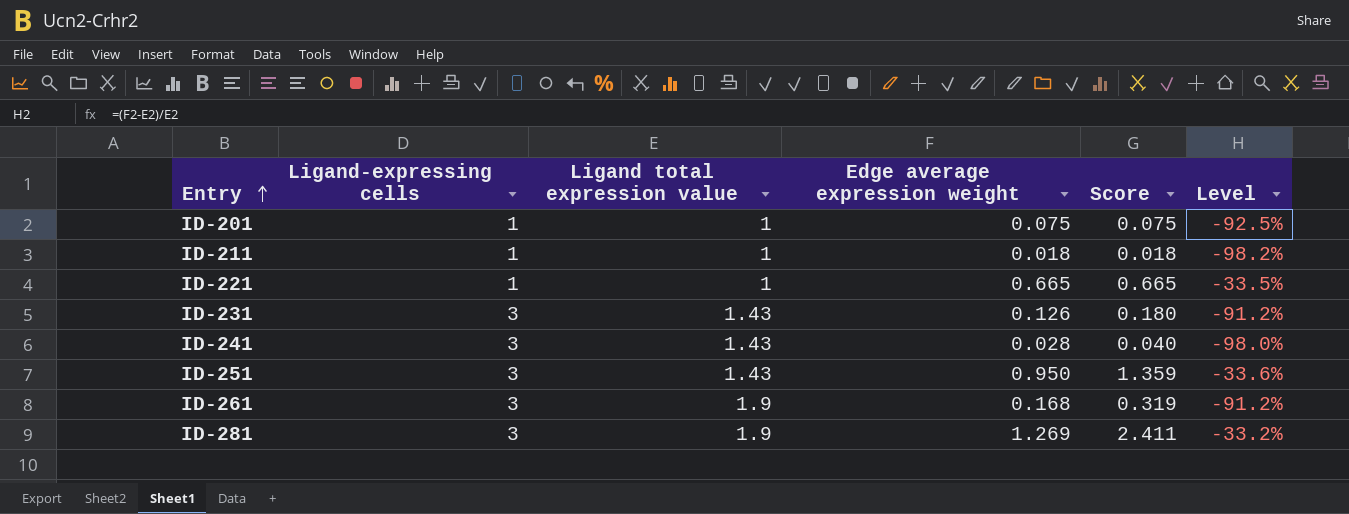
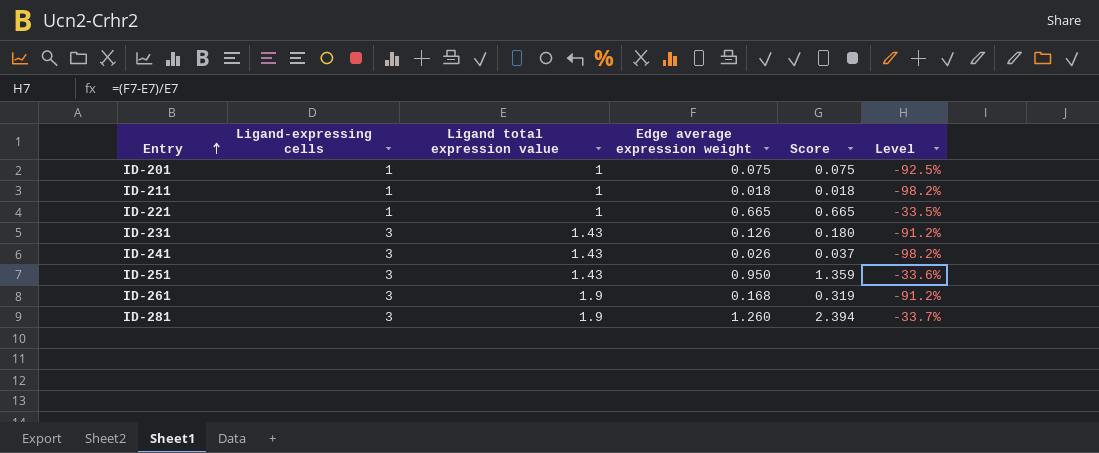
ID-241 | Edge average expression weight: 0.028 -> 0.026
ID-241 | Score: 0.040 -> 0.037
ID-241 | Level: -98.0% -> -98.2%
ID-281 | Edge average expression weight: 1.269 -> 1.260
ID-281 | Score: 2.411 -> 2.394
ID-281 | Level: -33.2% -> -33.7%

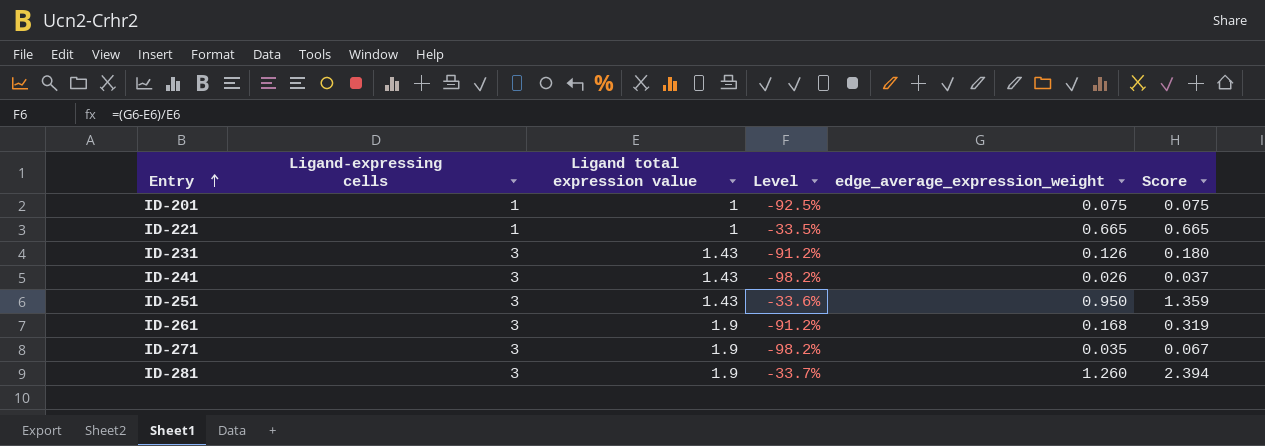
column Level | position: 6 -> 4
column name: Edge average expression weight -> edge_average_expression_weight
row ID-211: 1 | 1 | 0.018 | 0.018 | -98.2% -> none
row ID-271: none -> 3 | 1.9 | -98.2% | 0.035 | 0.067

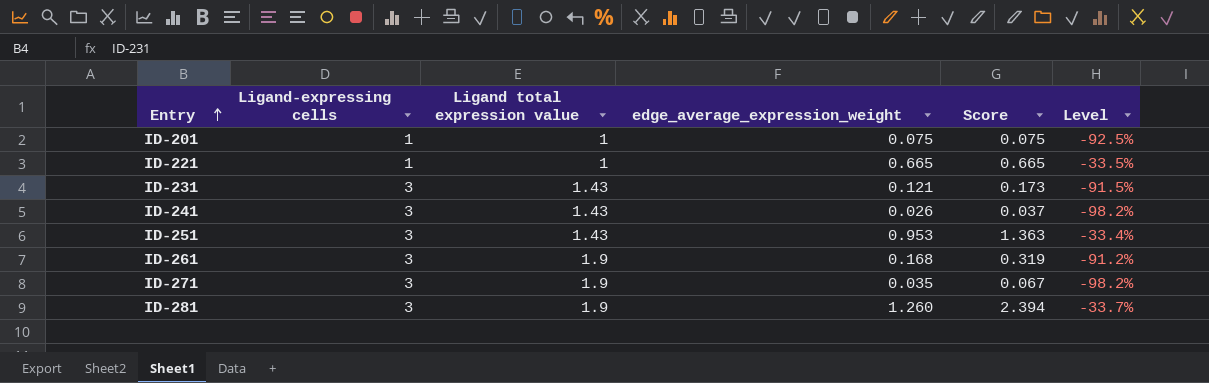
column Level | position: 4 -> 6
ID-231 | edge_average_expression_weight: 0.126 -> 0.121
ID-231 | Score: 0.180 -> 0.173
ID-231 | Level: -91.2% -> -91.5%
ID-251 | edge_average_expression_weight: 0.950 -> 0.953
ID-251 | Score: 1.359 -> 1.363
ID-251 | Level: -33.6% -> -33.4%

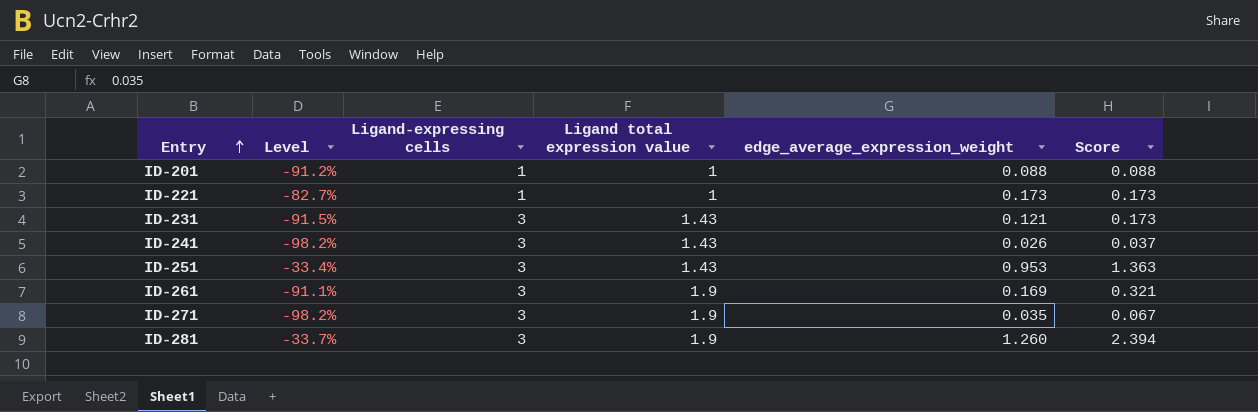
column Level | position: 6 -> 2
ID-201 | Level: -92.5% -> -91.2%
ID-201 | edge_average_expression_weight: 0.075 -> 0.088
ID-201 | Score: 0.075 -> 0.088
ID-221 | Level: -33.5% -> -82.7%
ID-221 | edge_average_expression_weight: 0.665 -> 0.173
ID-221 | Score: 0.665 -> 0.173
ID-261 | Level: -91.2% -> -91.1%
ID-261 | edge_average_expression_weight: 0.168 -> 0.169
ID-261 | Score: 0.319 -> 0.321

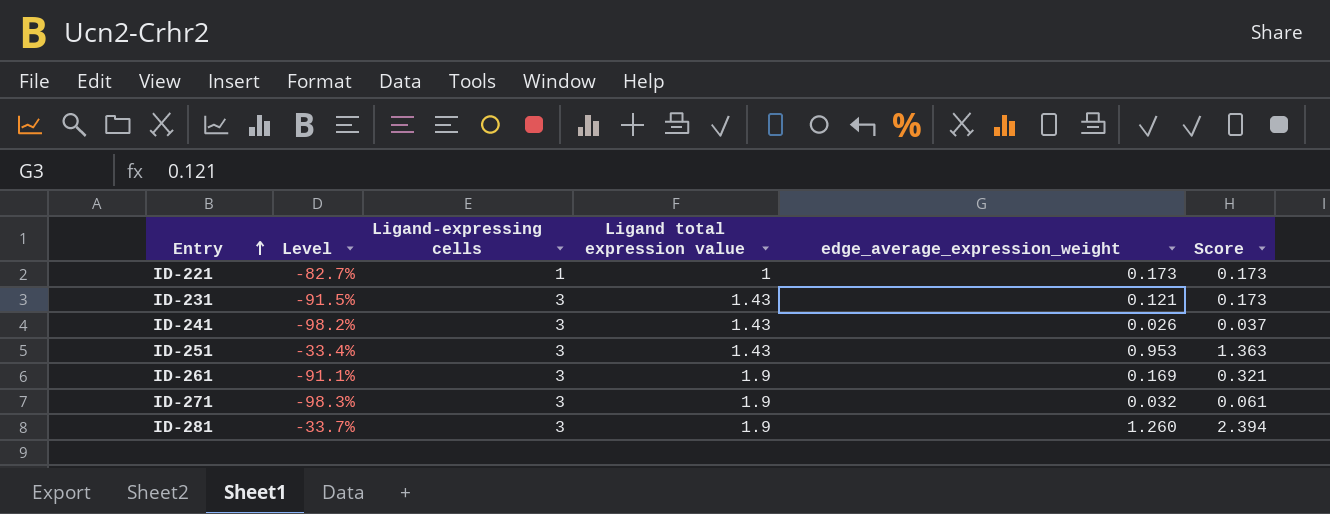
row ID-201: -91.2% | 1 | 1 | 0.088 | 0.088 -> none
ID-271 | Level: -98.2% -> -98.3%
ID-271 | edge_average_expression_weight: 0.035 -> 0.032
ID-271 | Score: 0.067 -> 0.061

